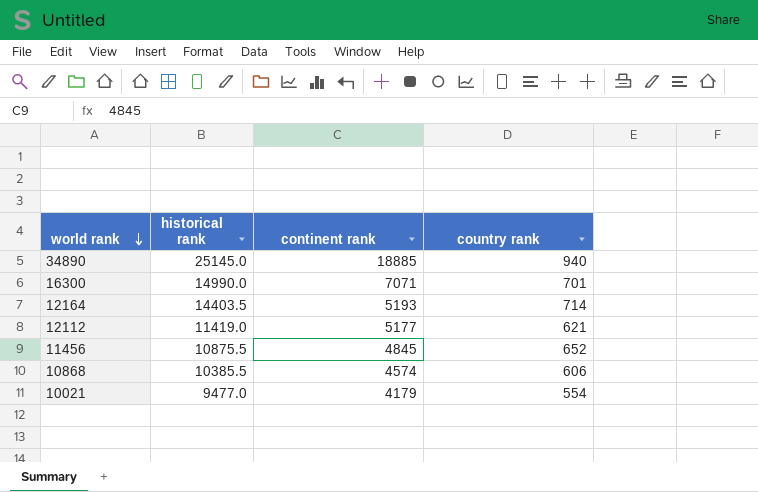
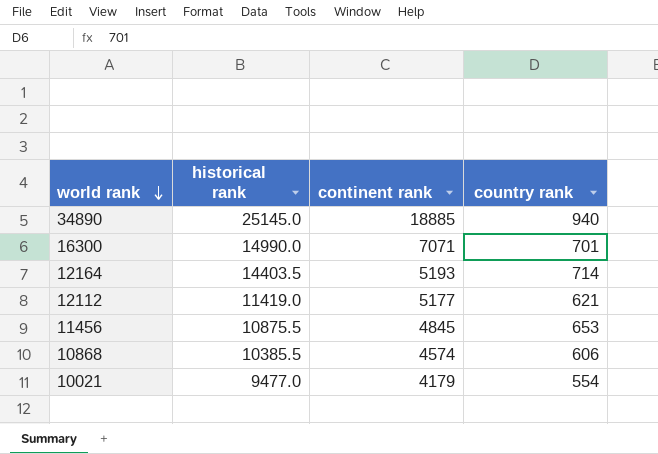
11456 | country rank: 652 -> 653

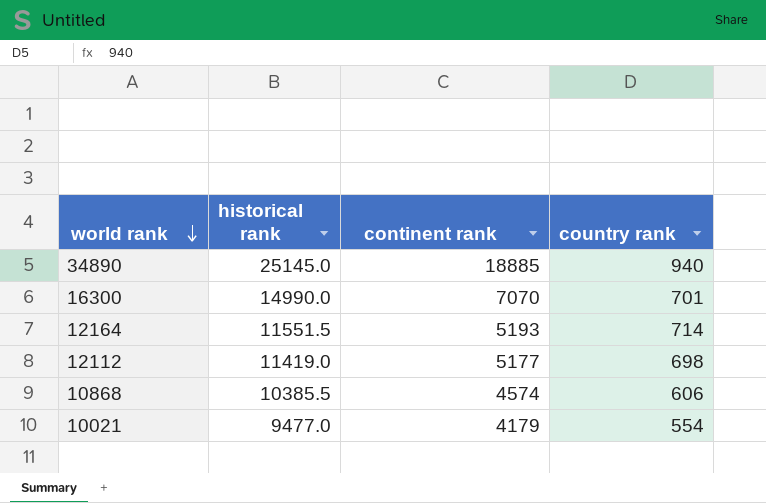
row 11456: 10875.5 | 4845 | 653 -> none
16300 | continent rank: 7071 -> 7070
12164 | historical rank: 14403.5 -> 11551.5
12112 | country rank: 621 -> 698

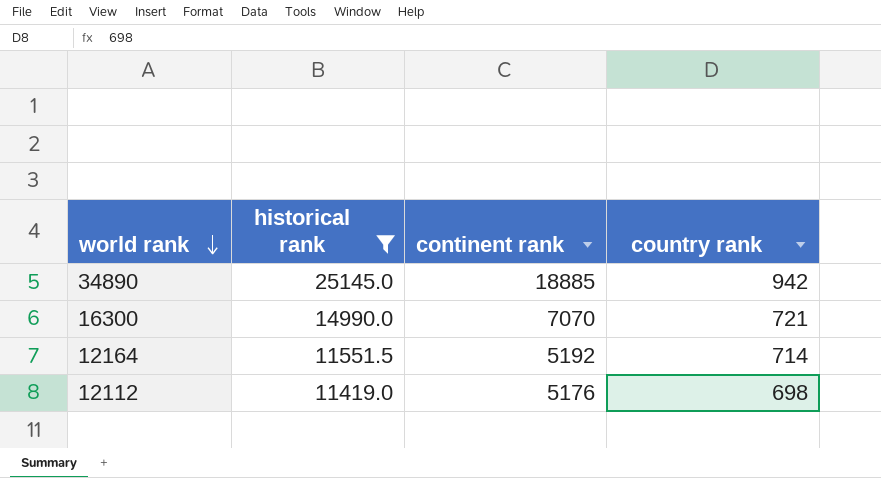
filter: none -> historical rank >= 11419.0
34890 | country rank: 940 -> 942
16300 | country rank: 701 -> 721
12164 | continent rank: 5193 -> 5192
12112 | continent rank: 5177 -> 5176

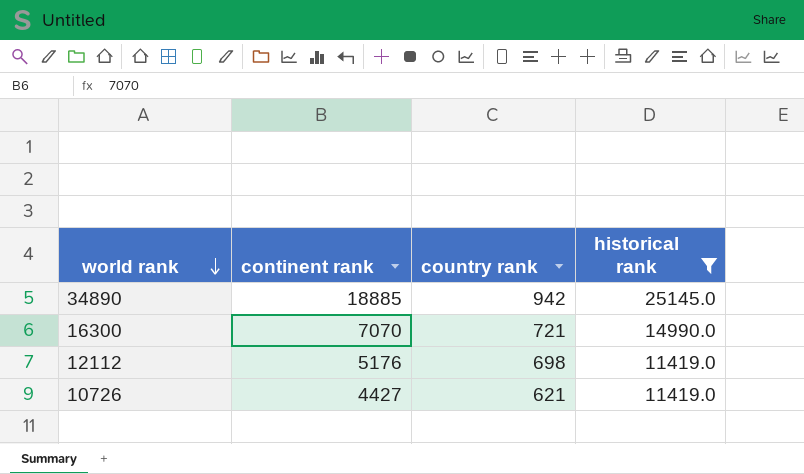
column historical rank | position: 2 -> 4
row 12164: 11551.5 | 5192 | 714 -> none
row 10726: none -> 4427 | 621 | 11419.0

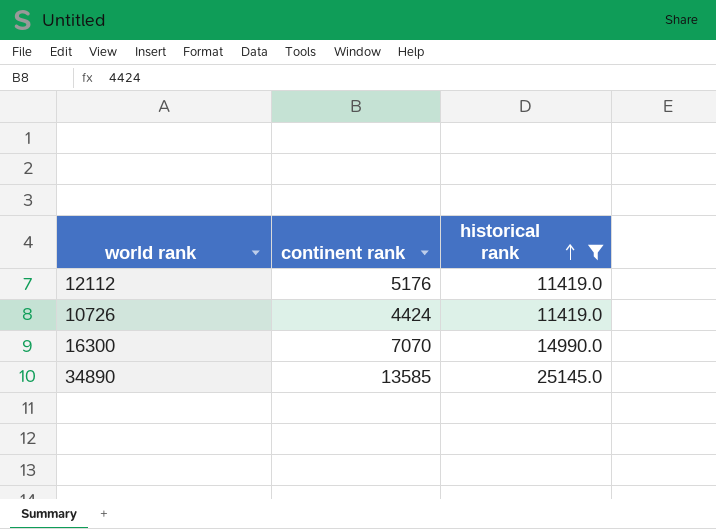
row order: world rank descending -> historical rank ascending
column country rank | position: 3 -> none
10726 | continent rank: 4427 -> 4424
34890 | continent rank: 18885 -> 13585

